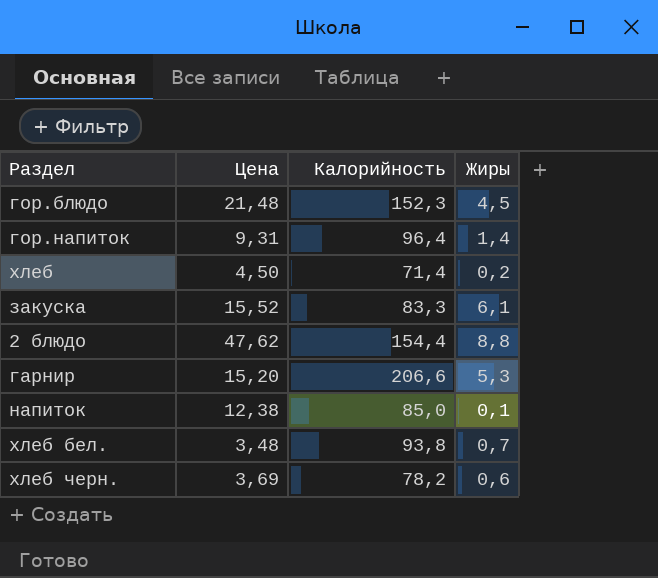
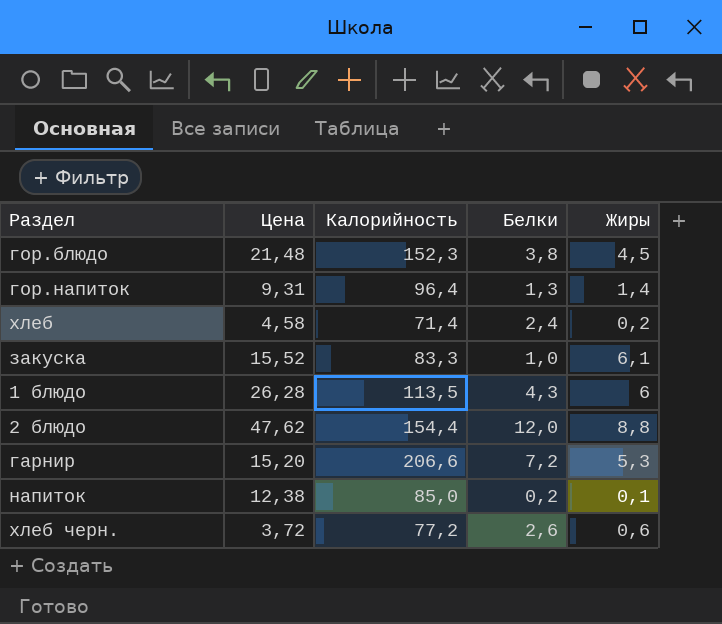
column Белки | position: none -> 4
row хлеб бел.: 3,48 | 93,8 | 0,7 -> none
хлеб | Цена: 4,50 -> 4,58
row 1 блюдо: none -> 26,28 | 113,5 | 4,3 | 6
хлеб черн. | Цена: 3,69 -> 3,72
хлеб черн. | Калорийность: 78,2 -> 77,2

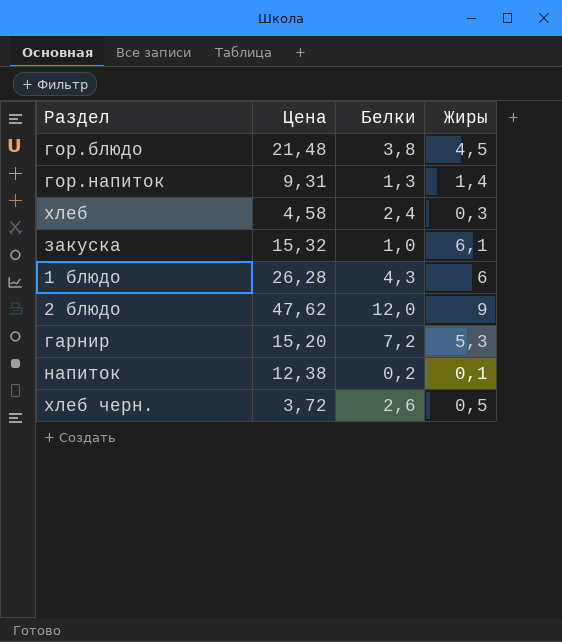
column Калорийность | position: 3 -> none
хлеб | Жиры: 0,2 -> 0,3
закуска | Цена: 15,52 -> 15,32
2 блюдо | Жиры: 8,8 -> 9
хлеб черн. | Жиры: 0,6 -> 0,5

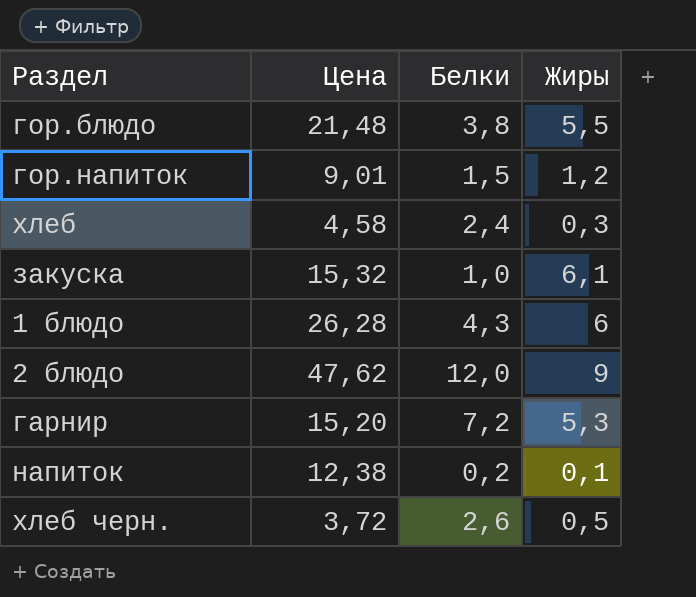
гор.блюдо | Жиры: 4,5 -> 5,5
гор.напиток | Цена: 9,31 -> 9,01
гор.напиток | Белки: 1,3 -> 1,5
гор.напиток | Жиры: 1,4 -> 1,2

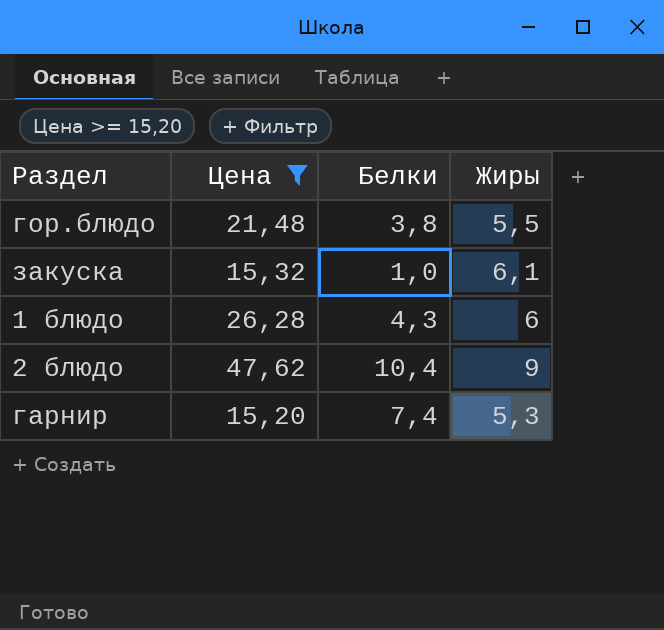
filter: none -> Цена >= 15,20
2 блюдо | Белки: 12,0 -> 10,4
гарнир | Белки: 7,2 -> 7,4

